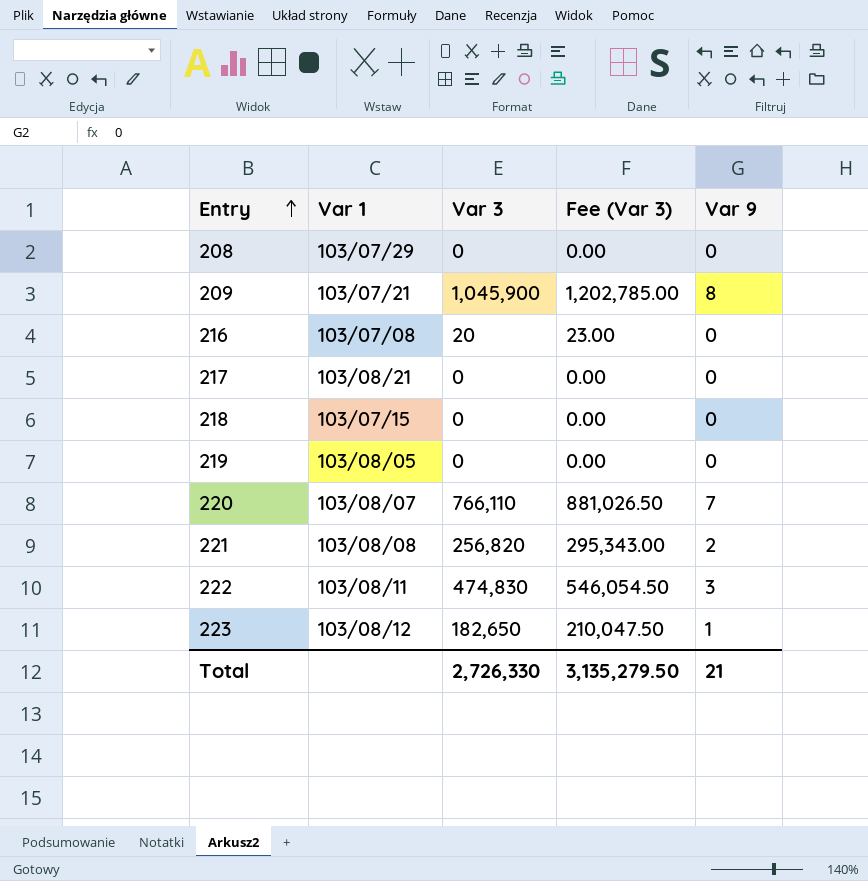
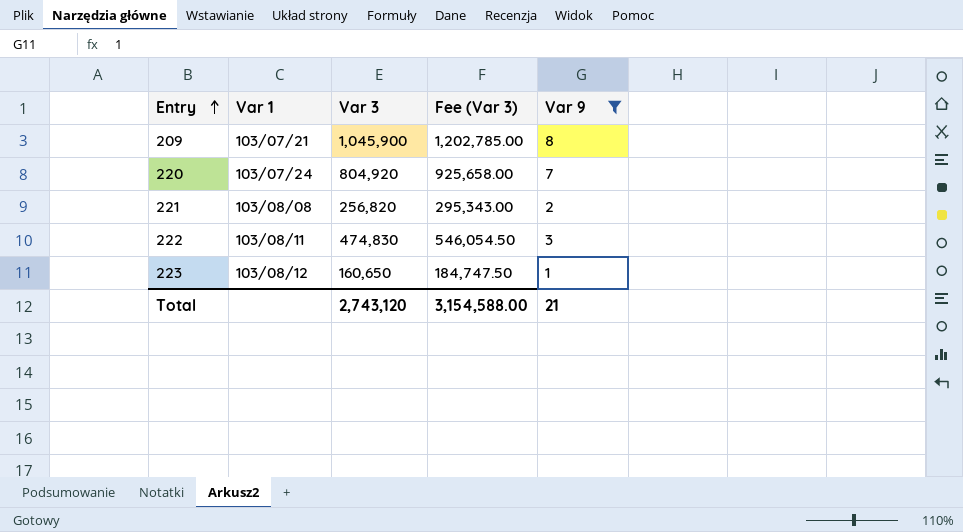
filter: none -> Var 9 != 0
220 | Var 1: 103/08/07 -> 103/07/24
220 | Var 3: 766,110 -> 804,920
220 | Fee (Var 3): 881,026.50 -> 925,658.00
223 | Var 3: 182,650 -> 160,650
223 | Fee (Var 3): 210,047.50 -> 184,747.50
Total | Var 3: 2,726,330 -> 2,743,120
Total | Fee (Var 3): 3,135,279.50 -> 3,154,588.00

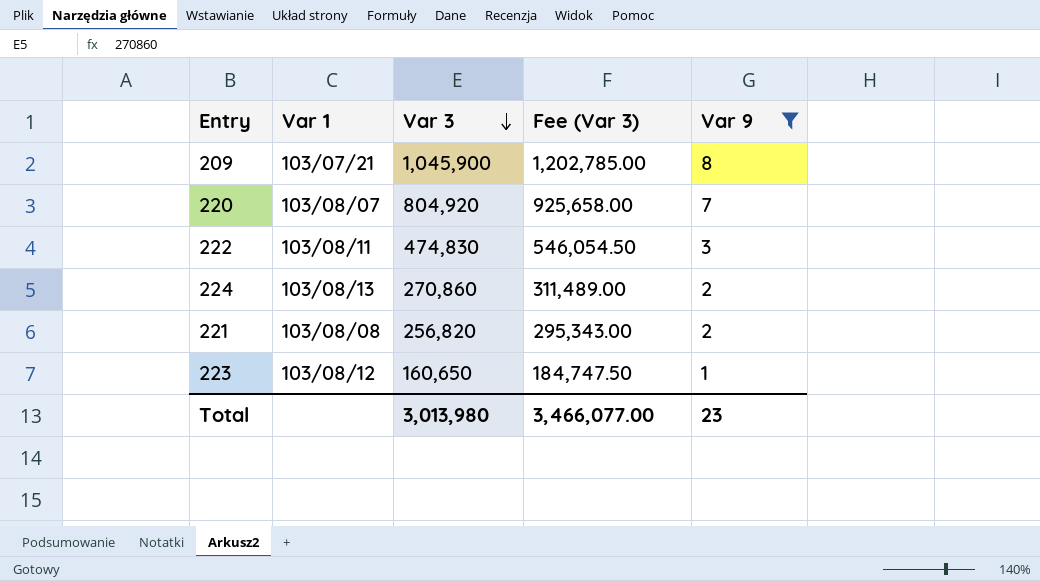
row order: Entry ascending -> Var 3 descending
220 | Var 1: 103/07/24 -> 103/08/07
row 224: none -> 103/08/13 | 270,860 | 311,489.00 | 2
Total | Var 3: 2,743,120 -> 3,013,980
Total | Fee (Var 3): 3,154,588.00 -> 3,466,077.00
Total | Var 9: 21 -> 23

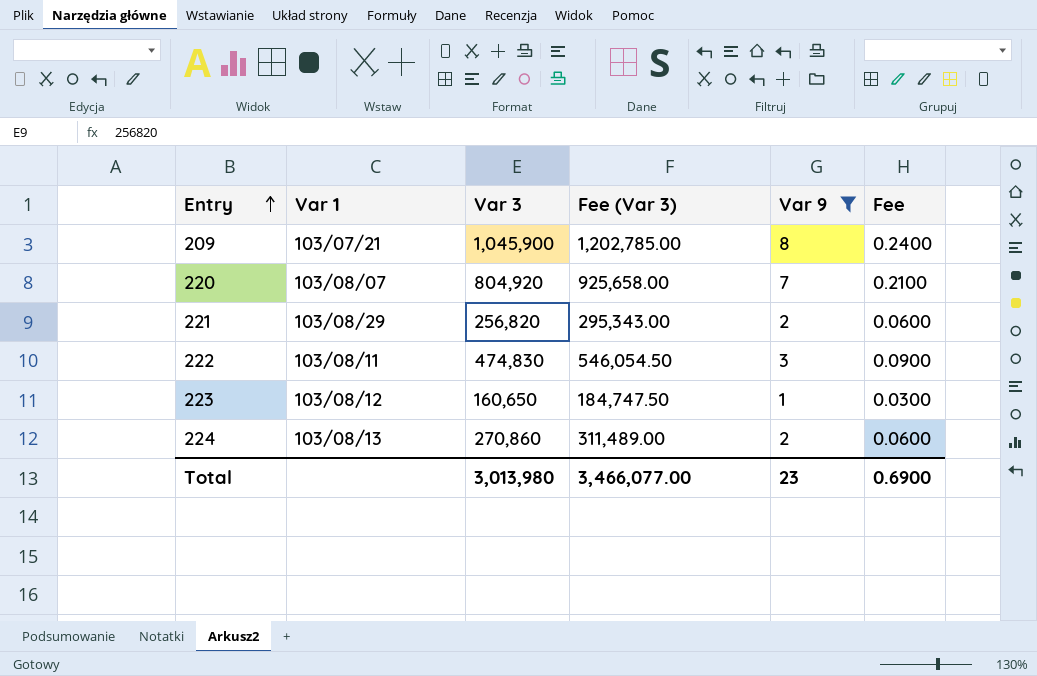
row order: Var 3 descending -> Entry ascending
column Fee | formula: none -> [Var 9] * 0.03
221 | Var 1: 103/08/08 -> 103/08/29

